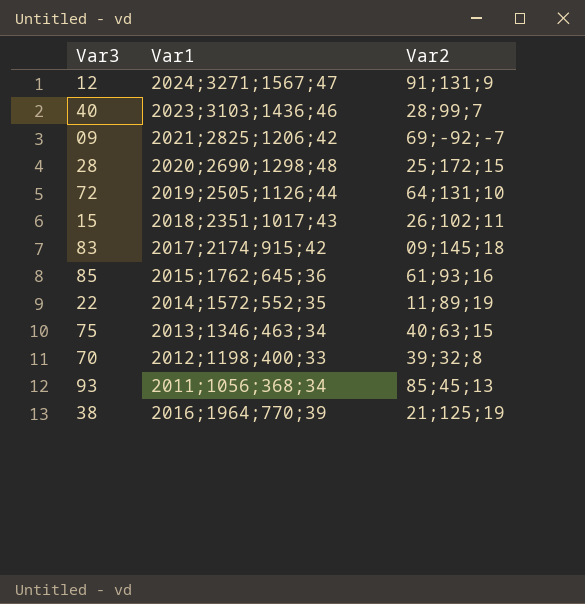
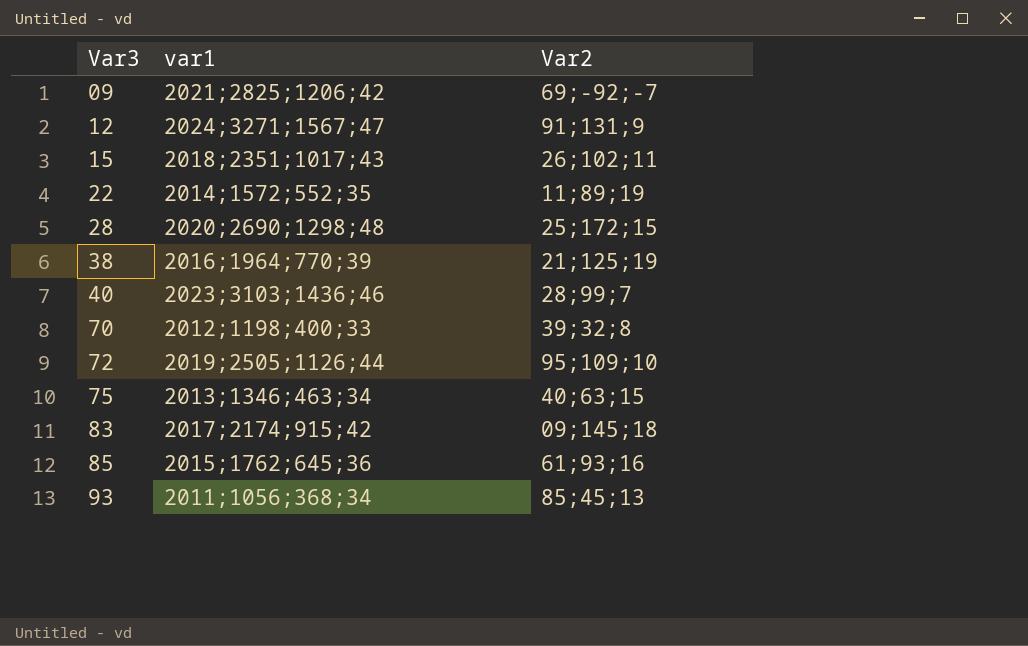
row order: none -> Var3 ascending
column name: Var1 -> var1
72 | Var2: 64;131;10 -> 95;109;10

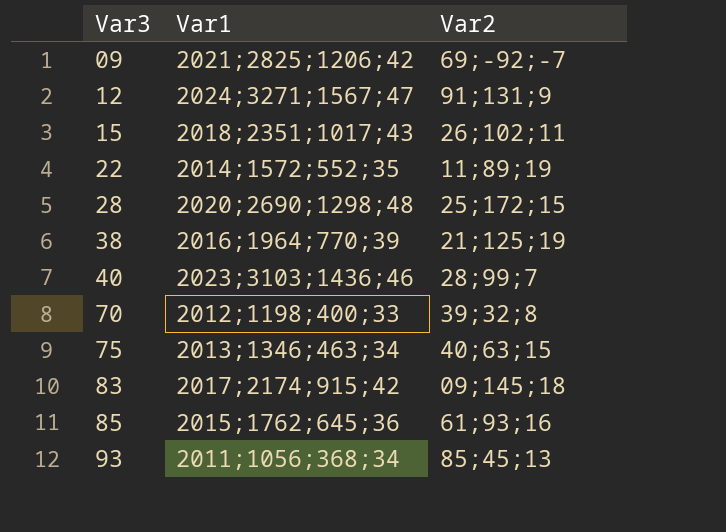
column name: var1 -> Var1
row 72: 2019;2505;1126;44 | 95;109;10 -> none

